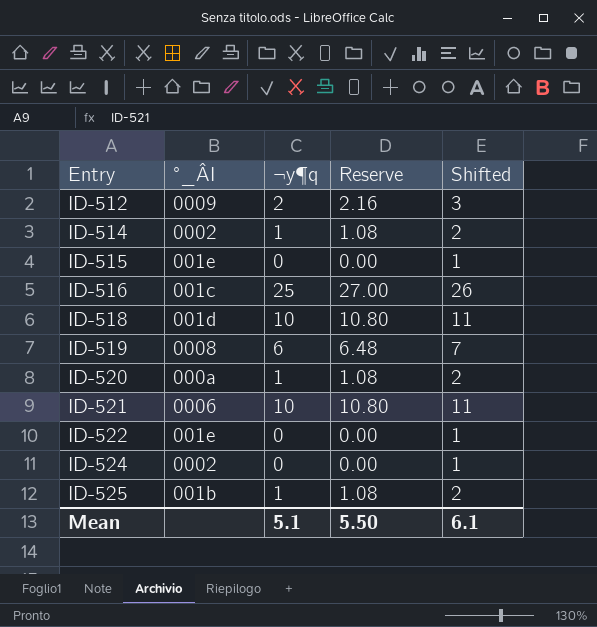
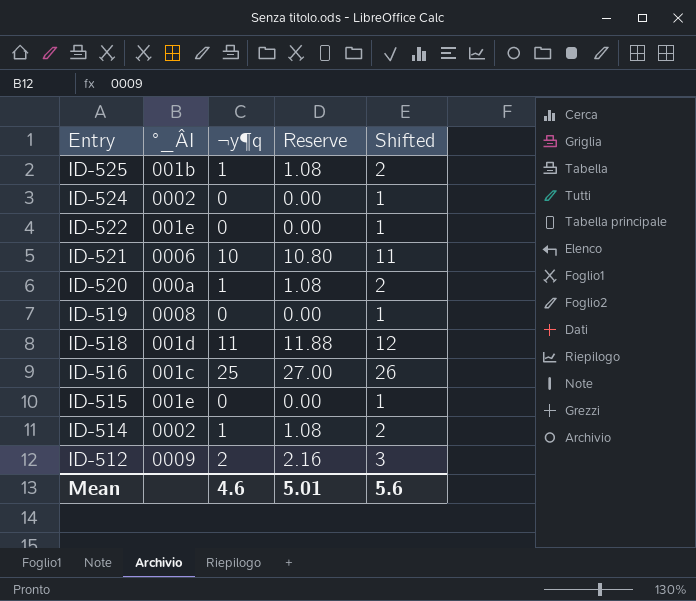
row order: Entry ascending -> Entry descending
ID-519 | ¬y¶q: 6 -> 0
ID-519 | Reserve: 6.48 -> 0.00
ID-519 | Shifted: 7 -> 1
ID-518 | ¬y¶q: 10 -> 11
ID-518 | Reserve: 10.80 -> 11.88
ID-518 | Shifted: 11 -> 12
Mean | ¬y¶q: 5.1 -> 4.6
Mean | Reserve: 5.50 -> 5.01
Mean | Shifted: 6.1 -> 5.6

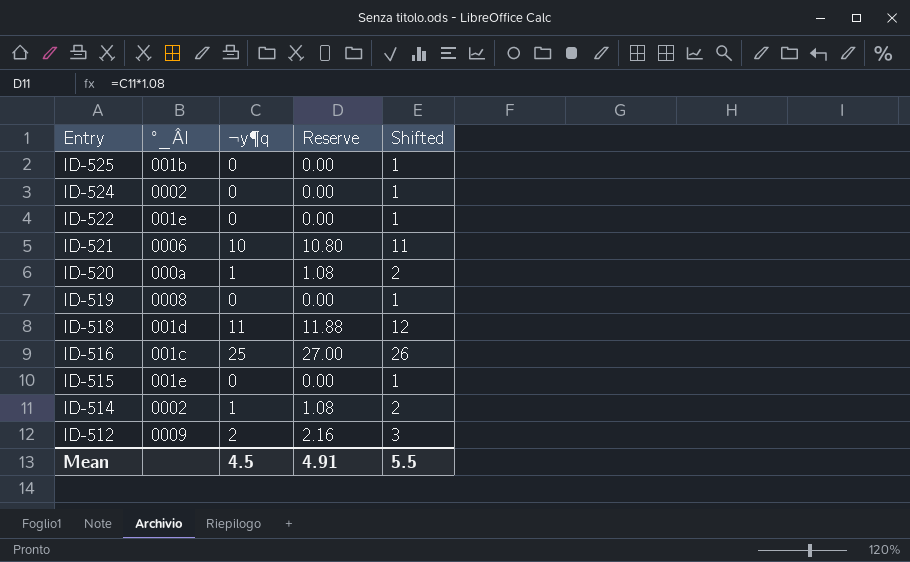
ID-525 | ¬y¶q: 1 -> 0
ID-525 | Reserve: 1.08 -> 0.00
ID-525 | Shifted: 2 -> 1
Mean | ¬y¶q: 4.6 -> 4.5
Mean | Reserve: 5.01 -> 4.91
Mean | Shifted: 5.6 -> 5.5

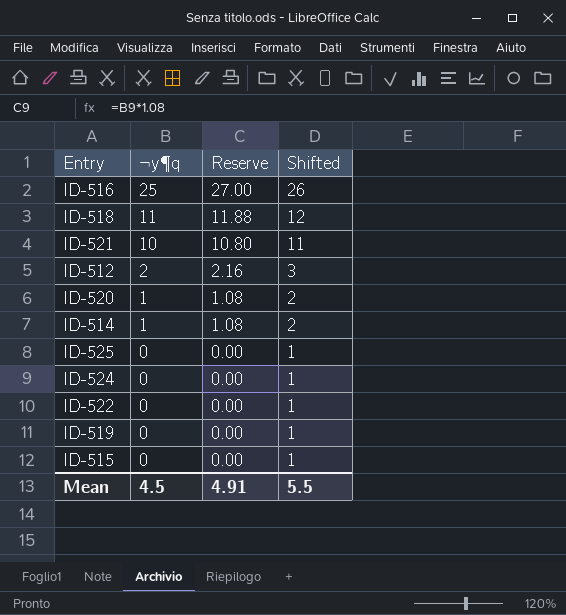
row order: Entry descending -> ¬y¶q descending
column °_ÂI | position: 2 -> none

